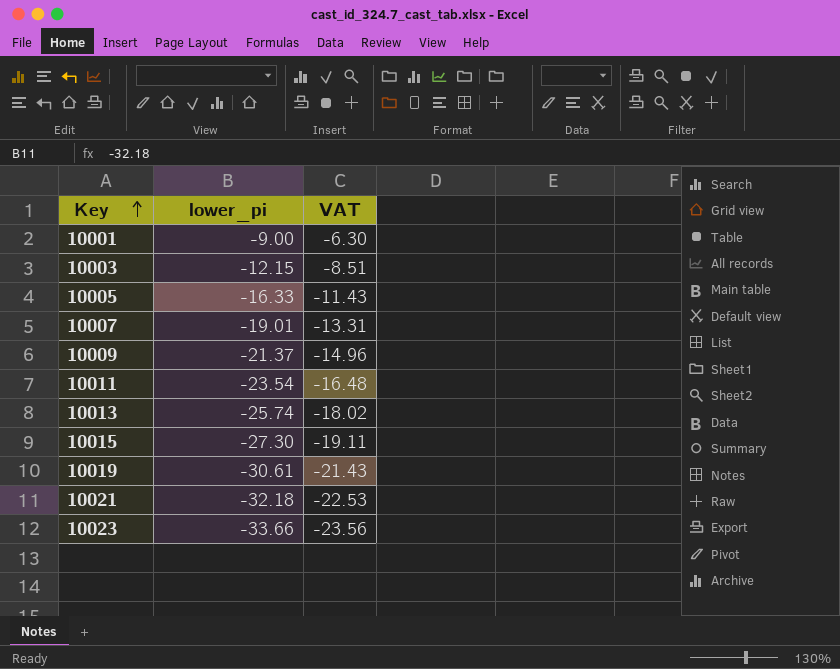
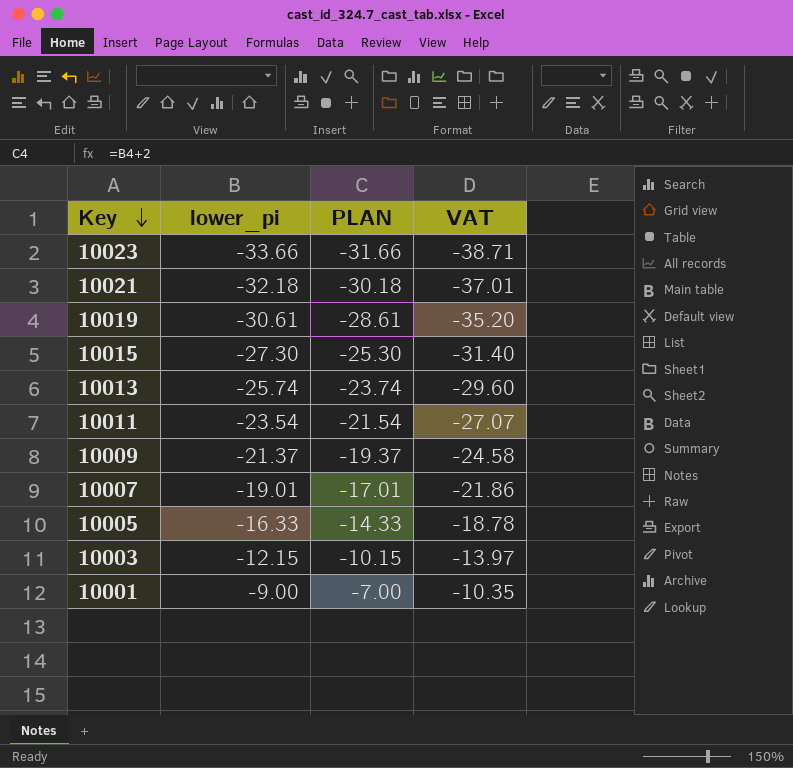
row order: Key ascending -> Key descending
column PLAN | formula: none -> [lower_pi] + 2
column VAT | formula: [lower_pi] * 0.7 -> [lower_pi] * 1.15

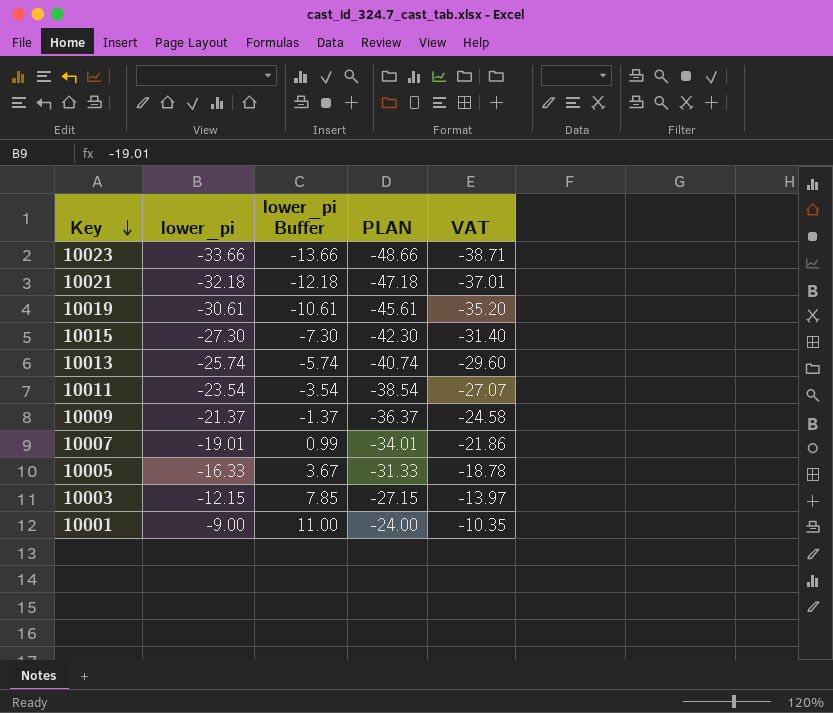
column lower_pi Buffer | formula: none -> [lower_pi] + 20
column PLAN | formula: [lower_pi] + 2 -> [lower_pi] - 15

